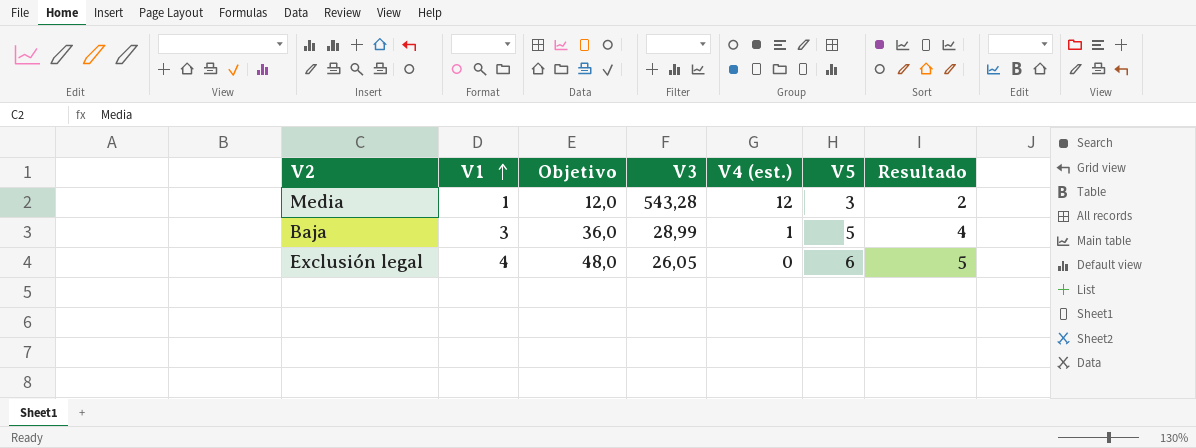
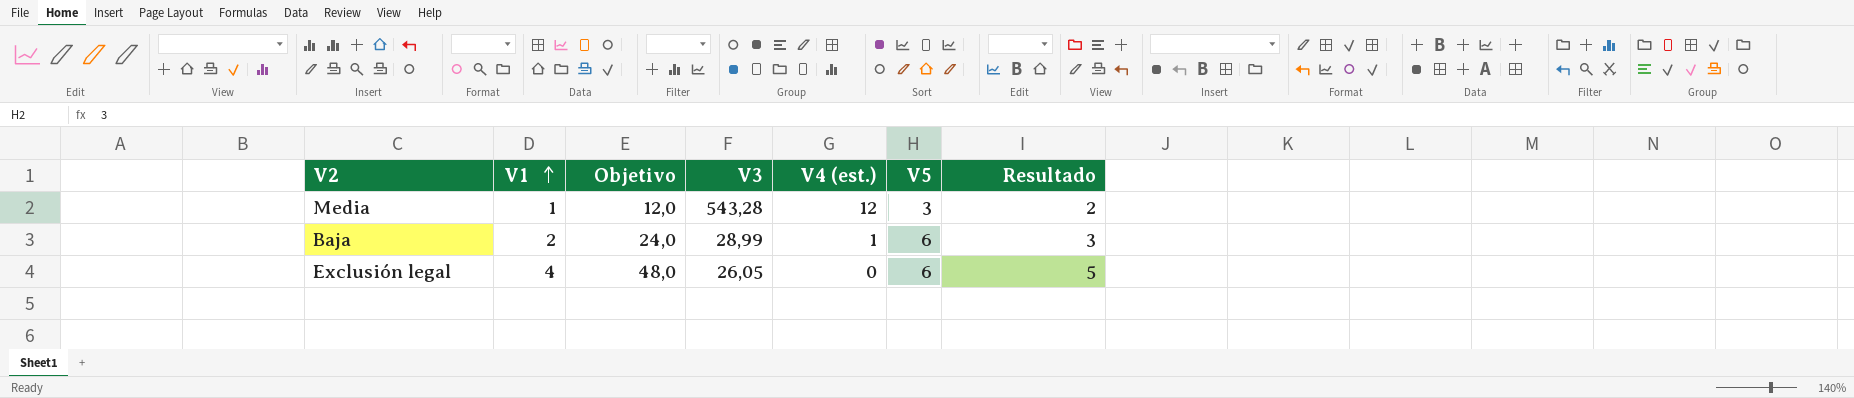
Baja | V1: 3 -> 2
Baja | Objetivo: 36,0 -> 24,0
Baja | V5: 5 -> 6
Baja | Resultado: 4 -> 3

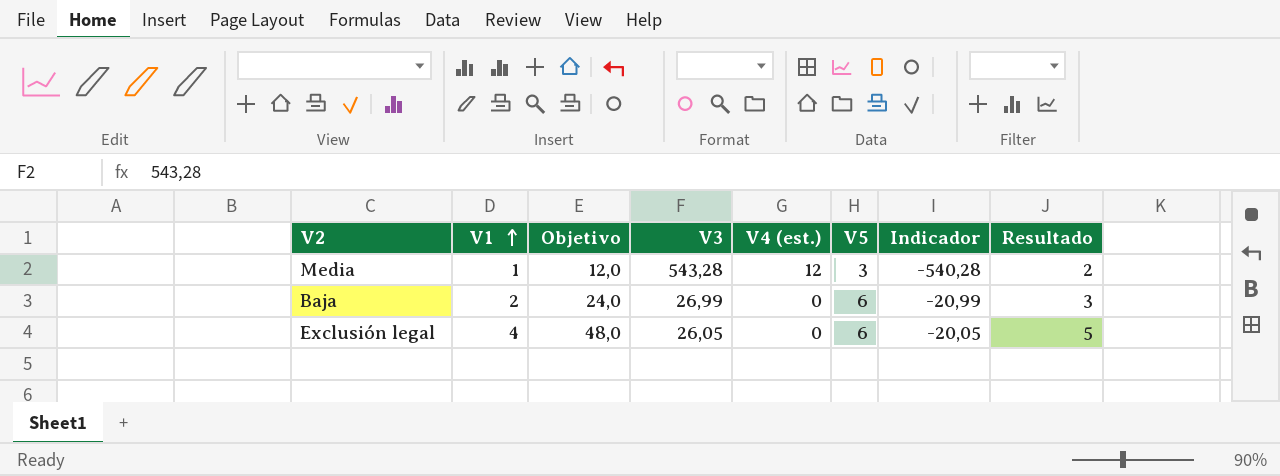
column Indicador | formula: none -> [V5] - [V3]
Baja | V3: 28,99 -> 26,99
Baja | V4 (est.): 1 -> 0

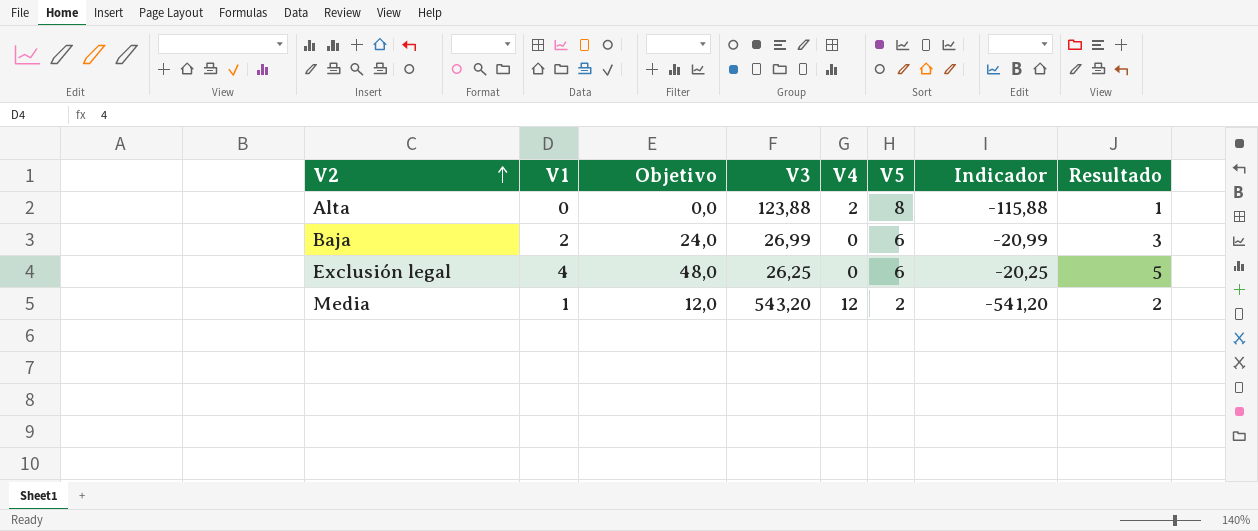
row order: V1 ascending -> V2 ascending
column name: V4 (est.) -> V4
row Alta: none -> 0 | 0,0 | 123,88 | 2 | 8 | -115,88 | 1
Exclusión legal | V3: 26,05 -> 26,25
Exclusión legal | Indicador: -20,05 -> -20,25
Media | V3: 543,28 -> 543,20
Media | V5: 3 -> 2
Media | Indicador: -540,28 -> -541,20

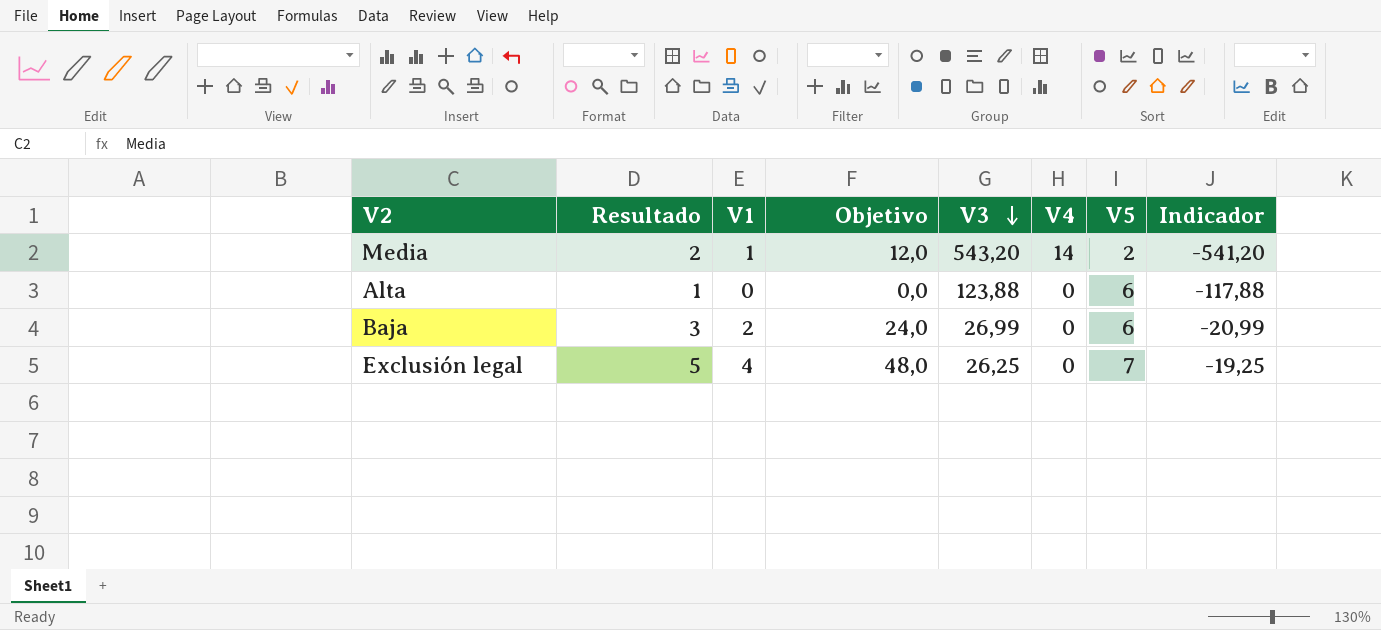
row order: V2 ascending -> V3 descending
column Resultado | position: 8 -> 2
Media | V4: 12 -> 14
Alta | V4: 2 -> 0
Alta | V5: 8 -> 6
Alta | Indicador: -115,88 -> -117,88
Exclusión legal | V5: 6 -> 7
Exclusión legal | Indicador: -20,25 -> -19,25

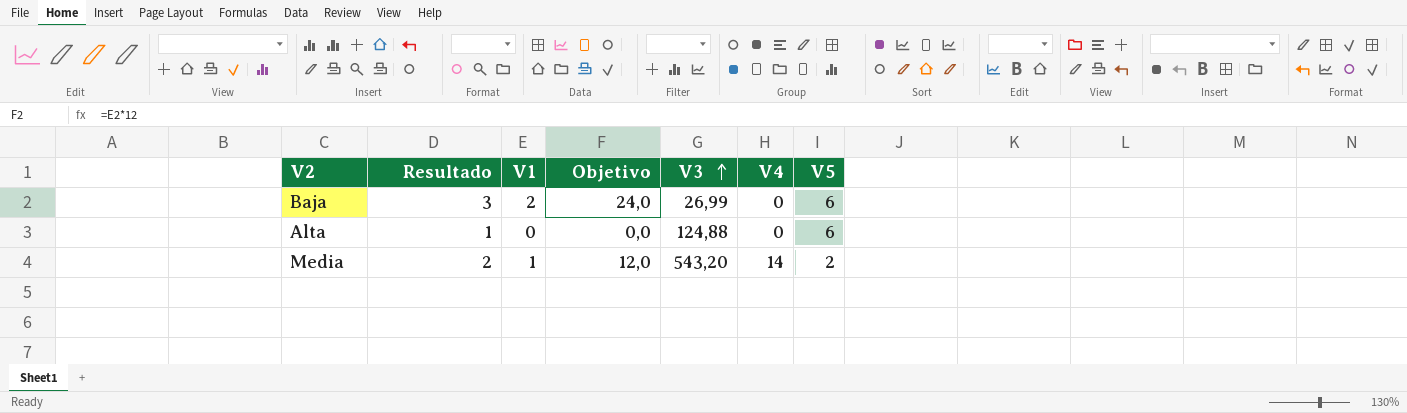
row order: V3 descending -> V3 ascending
column Indicador | formula: [V5] - [V3] -> none
row Exclusión legal: 5 | 4 | 48,0 | 26,25 | 0 | 7 | -19,25 -> none
Alta | V3: 123,88 -> 124,88

